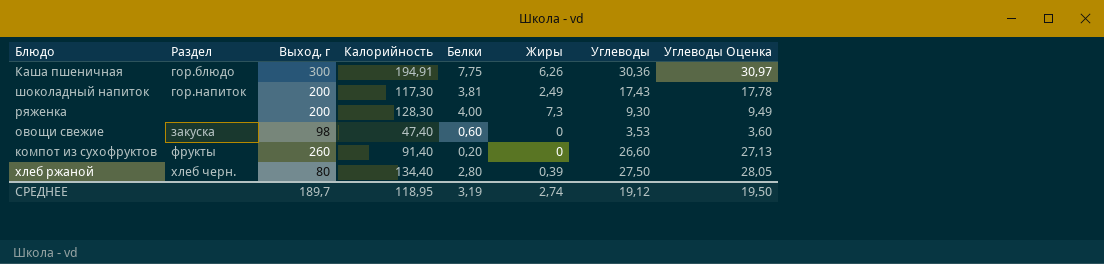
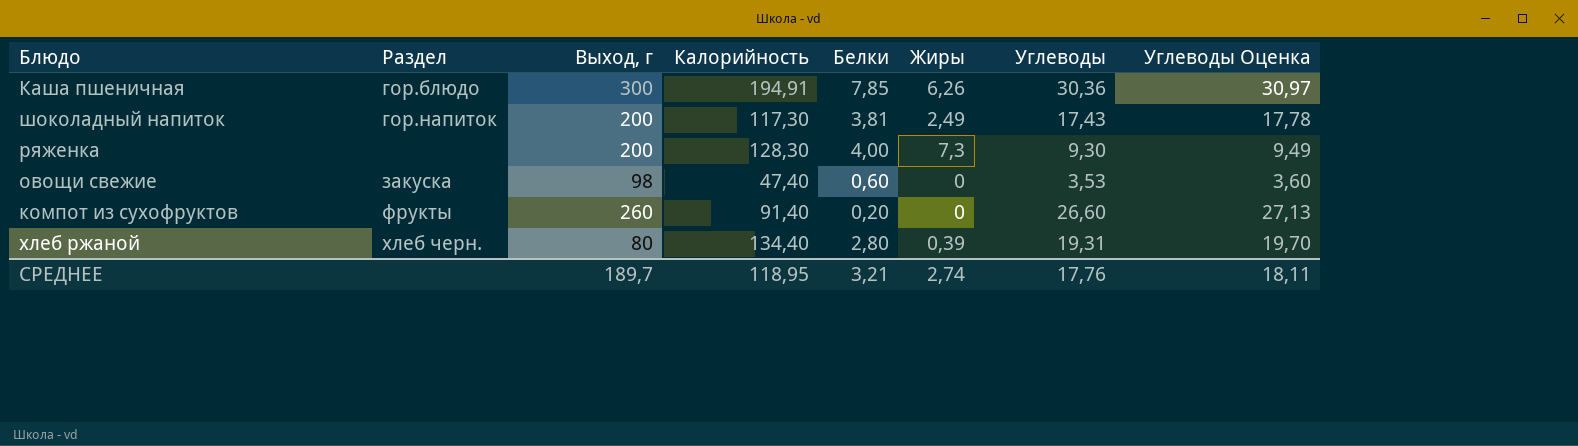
Каша пшеничная | Белки: 7,75 -> 7,85
хлеб ржаной | Углеводы: 27,50 -> 19,31
хлеб ржаной | Углеводы Оценка: 28,05 -> 19,70
СРЕДНЕЕ | Белки: 3,19 -> 3,21
СРЕДНЕЕ | Углеводы: 19,12 -> 17,76
СРЕДНЕЕ | Углеводы Оценка: 19,50 -> 18,11

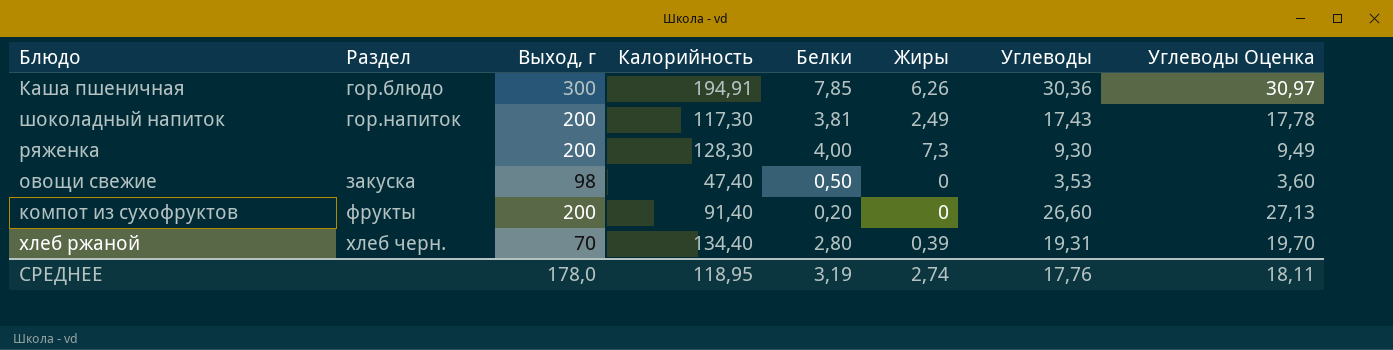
овощи свежие | Белки: 0,60 -> 0,50
компот из сухофруктов | Выход, г: 260 -> 200
хлеб ржаной | Выход, г: 80 -> 70
СРЕДНЕЕ | Выход, г: 189,7 -> 178,0
СРЕДНЕЕ | Белки: 3,21 -> 3,19

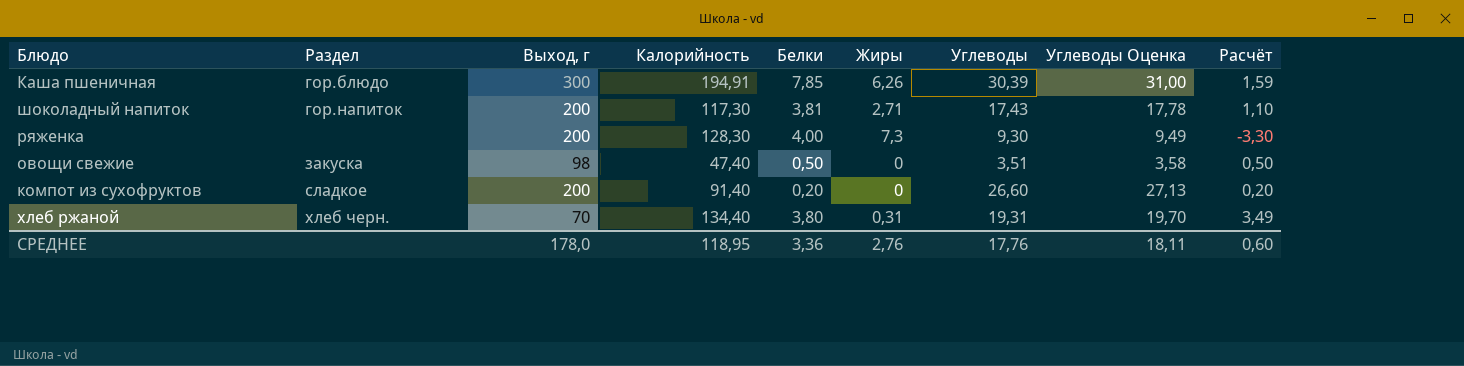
column Расчёт | formula: none -> [Белки] - [Жиры]
Каша пшеничная | Углеводы: 30,36 -> 30,39
Каша пшеничная | Углеводы Оценка: 30,97 -> 31,00
шоколадный напиток | Жиры: 2,49 -> 2,71
овощи свежие | Углеводы: 3,53 -> 3,51
овощи свежие | Углеводы Оценка: 3,60 -> 3,58
компот из сухофруктов | Раздел: фрукты -> сладкое
хлеб ржаной | Белки: 2,80 -> 3,80
хлеб ржаной | Жиры: 0,39 -> 0,31
СРЕДНЕЕ | Белки: 3,19 -> 3,36
СРЕДНЕЕ | Жиры: 2,74 -> 2,76

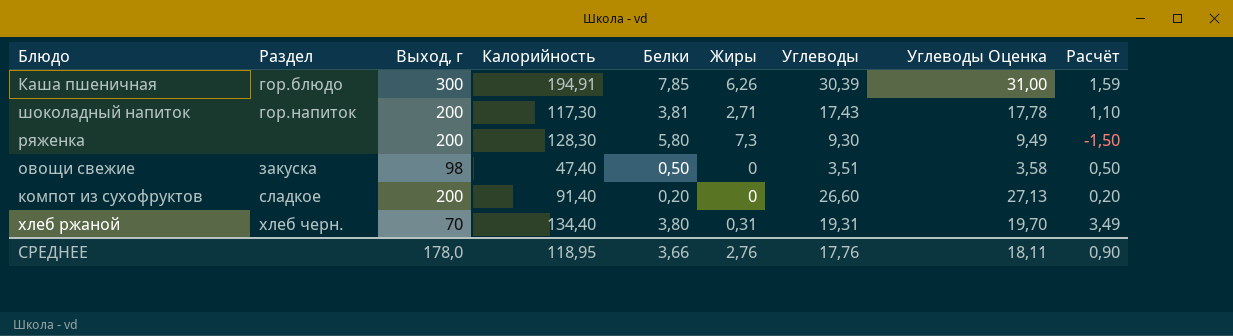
ряженка | Белки: 4,00 -> 5,80
ряженка | Расчёт: -3,30 -> -1,50
СРЕДНЕЕ | Белки: 3,36 -> 3,66
СРЕДНЕЕ | Расчёт: 0,60 -> 0,90

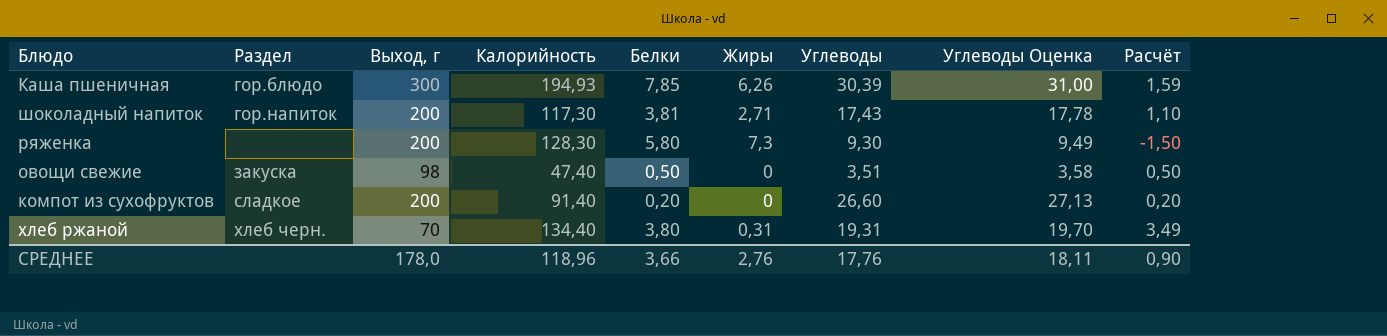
Каша пшеничная | Калорийность: 194,91 -> 194,93
СРЕДНЕЕ | Калорийность: 118,95 -> 118,96

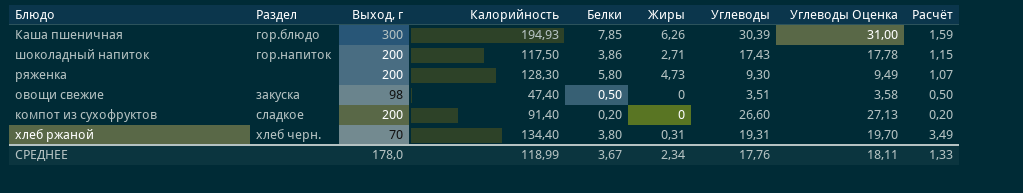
шоколадный напиток | Калорийность: 117,30 -> 117,50
шоколадный напиток | Белки: 3,81 -> 3,86
шоколадный напиток | Расчёт: 1,10 -> 1,15
ряженка | Жиры: 7,3 -> 4,73
ряженка | Расчёт: -1,50 -> 1,07
СРЕДНЕЕ | Калорийность: 118,96 -> 118,99
СРЕДНЕЕ | Белки: 3,66 -> 3,67
СРЕДНЕЕ | Жиры: 2,76 -> 2,34
СРЕДНЕЕ | Расчёт: 0,90 -> 1,33

